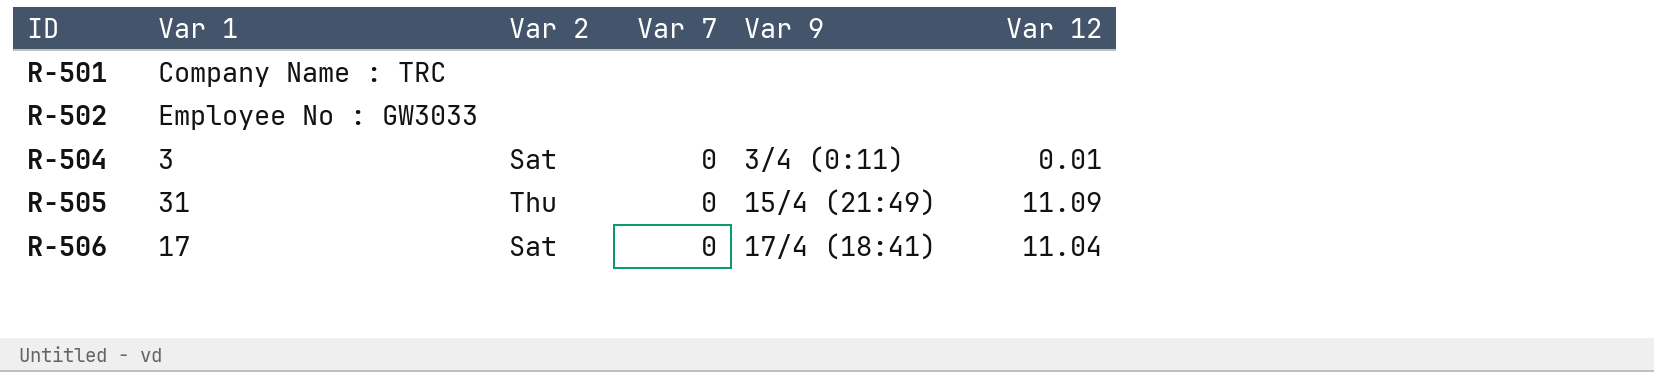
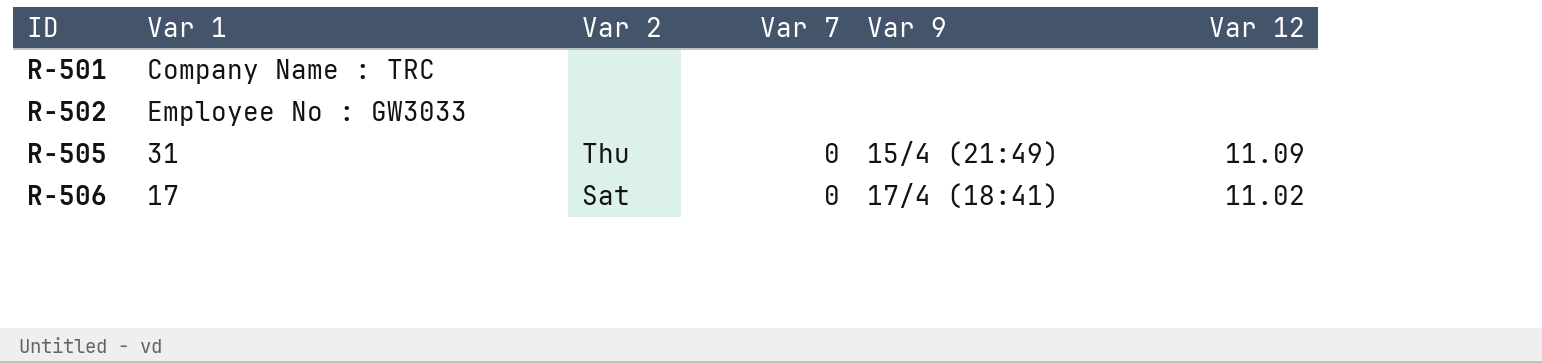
row R-504: 3 | Sat | 0 | 3/4 (0:11) | 0.01 -> none
R-506 | Var 12: 11.04 -> 11.02

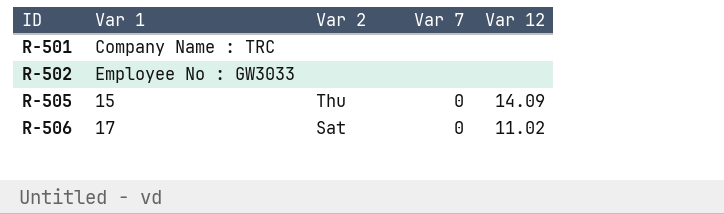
column Var 9 | position: 5 -> none
R-505 | Var 1: 31 -> 15
R-505 | Var 12: 11.09 -> 14.09

